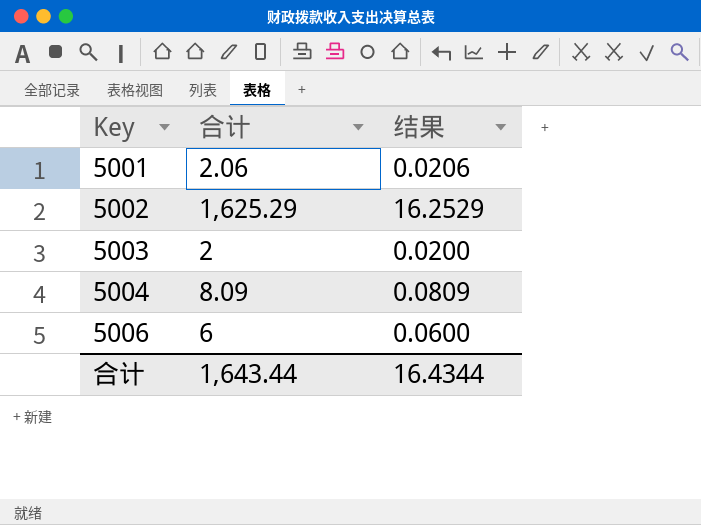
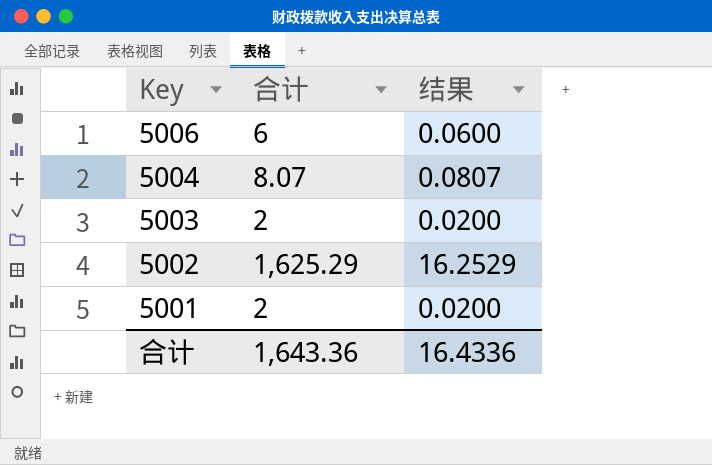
row order: Key ascending -> Key descending
5004 | 合计: 8.09 -> 8.07
5004 | 结果: 0.0809 -> 0.0807
5001 | 合计: 2.06 -> 2
5001 | 结果: 0.0206 -> 0.0200
合计 | 合计: 1,643.44 -> 1,643.36
合计 | 结果: 16.4344 -> 16.4336

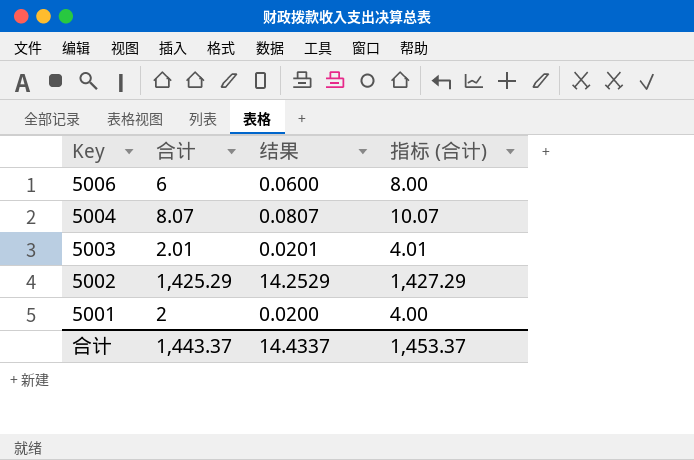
column 指标 (合计) | formula: none -> [合计] + 2
5003 | 合计: 2 -> 2.01
5003 | 结果: 0.0200 -> 0.0201
5002 | 合计: 1,625.29 -> 1,425.29
5002 | 结果: 16.2529 -> 14.2529
合计 | 合计: 1,643.36 -> 1,443.37
合计 | 结果: 16.4336 -> 14.4337

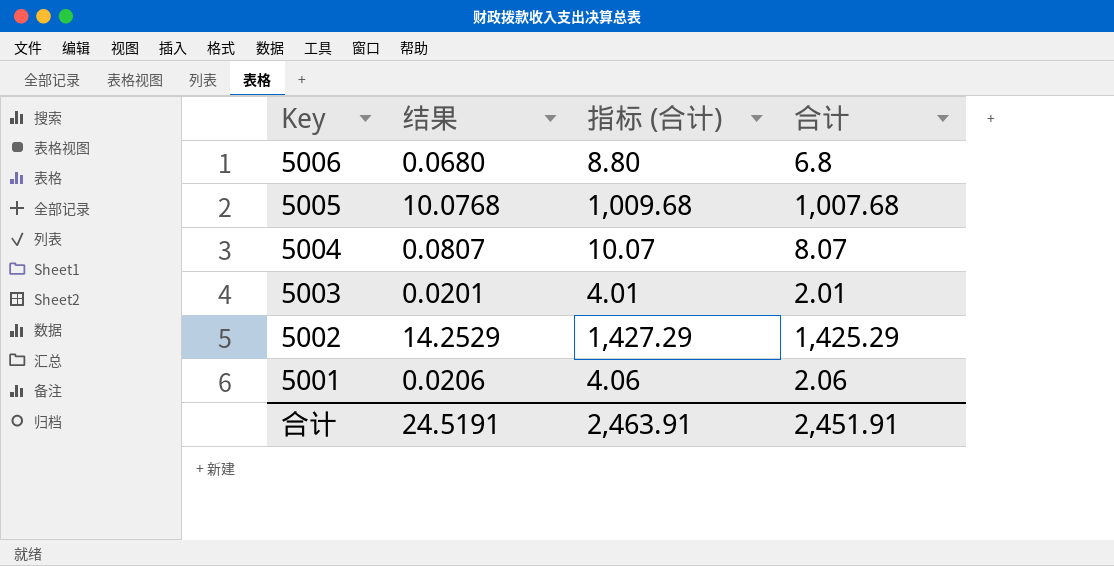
column 合计 | position: 2 -> 4
5006 | 结果: 0.0600 -> 0.0680
5006 | 指标 (合计): 8.00 -> 8.80
5006 | 合计: 6 -> 6.8
row 5005: none -> 10.0768 | 1,009.68 | 1,007.68
5001 | 结果: 0.0200 -> 0.0206
5001 | 指标 (合计): 4.00 -> 4.06
5001 | 合计: 2 -> 2.06
合计 | 结果: 14.4337 -> 24.5191
合计 | 指标 (合计): 1,453.37 -> 2,463.91
合计 | 合计: 1,443.37 -> 2,451.91

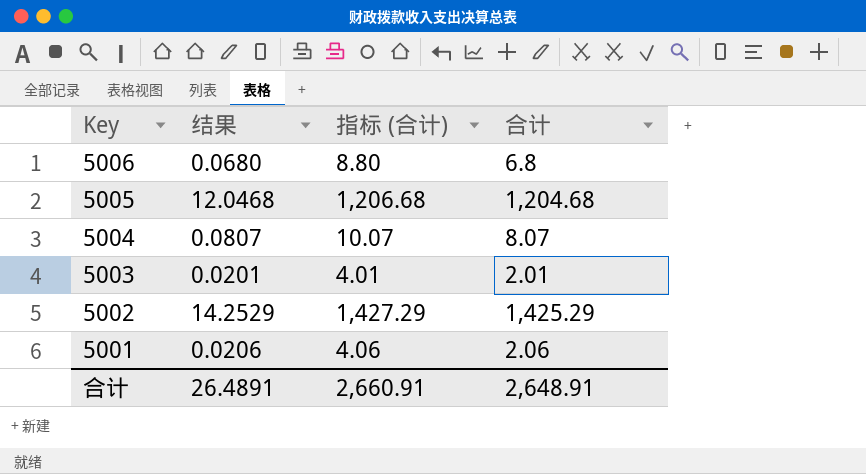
5005 | 结果: 10.0768 -> 12.0468
5005 | 指标 (合计): 1,009.68 -> 1,206.68
5005 | 合计: 1,007.68 -> 1,204.68
合计 | 结果: 24.5191 -> 26.4891
合计 | 指标 (合计): 2,463.91 -> 2,660.91
合计 | 合计: 2,451.91 -> 2,648.91

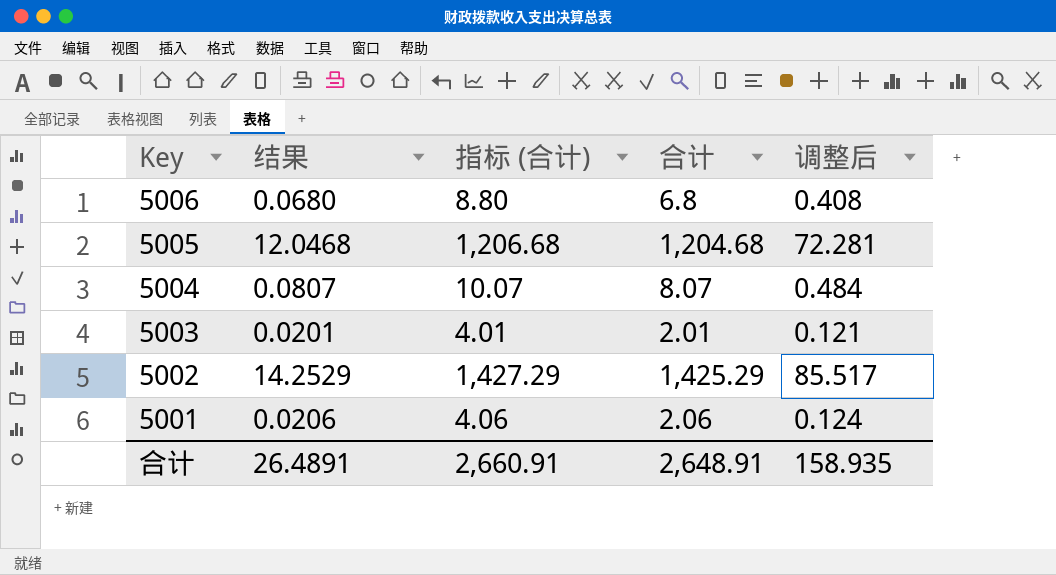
column 调整后 | formula: none -> [合计] * 0.06

